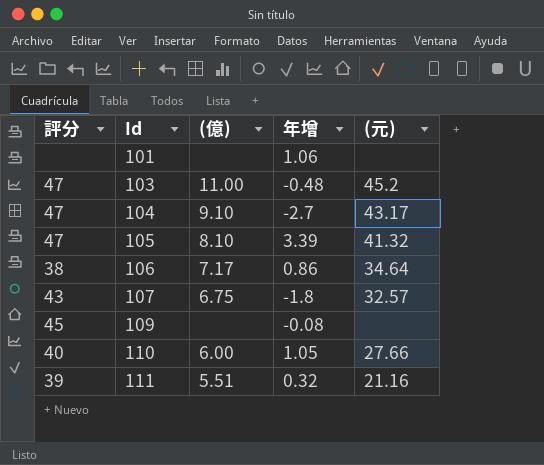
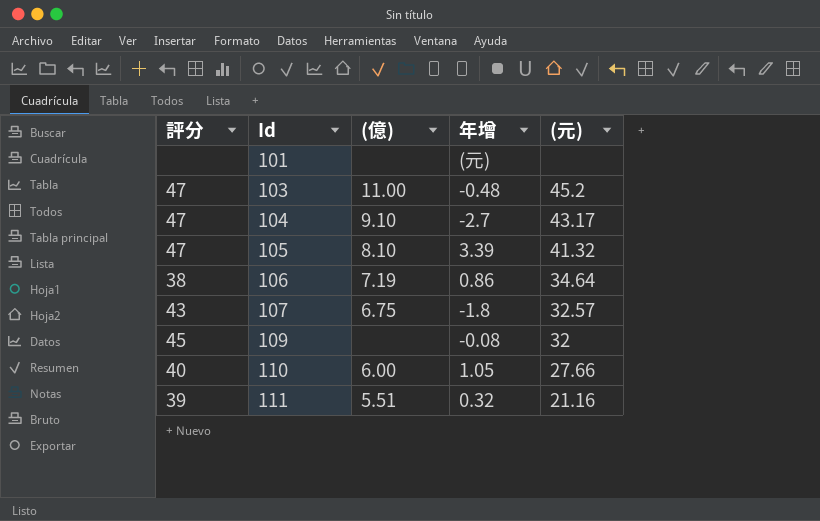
101 | 年增: 1.06 -> (元)
106 | (億): 7.17 -> 7.19
109 | (元): none -> 32

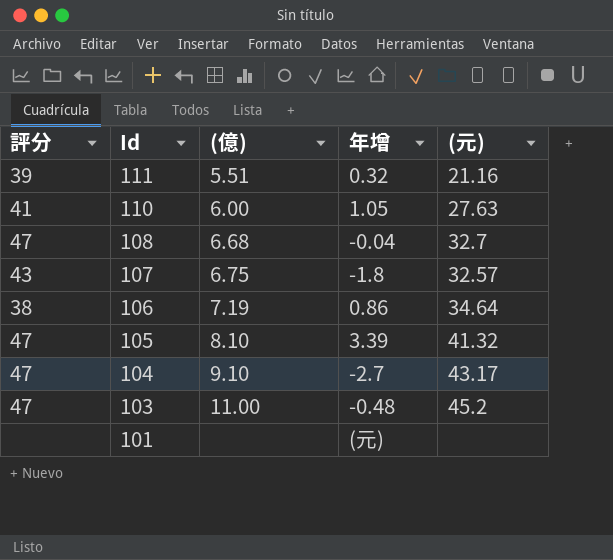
row order: Id ascending -> Id descending
row 109: 45 | none | -0.08 | 32 -> none
110 | 評分: 40 -> 41
110 | (元): 27.66 -> 27.63
row 108: none -> 47 | 6.68 | -0.04 | 32.7

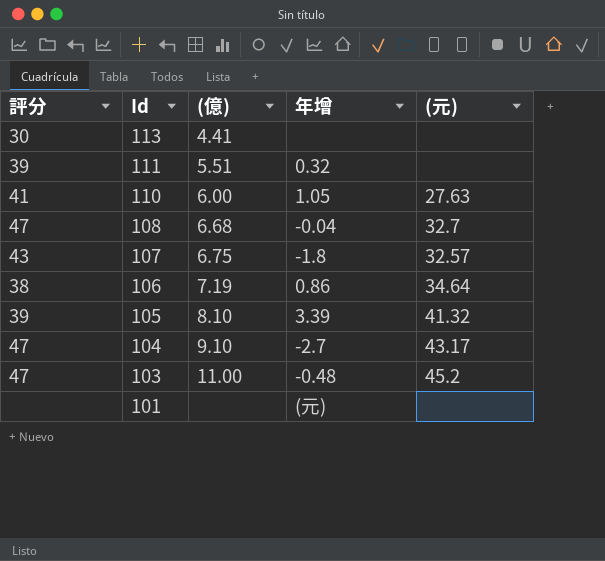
row 113: none -> 30 | 4.41 | none | none
111 | (元): 21.16 -> none
105 | 評分: 47 -> 39

